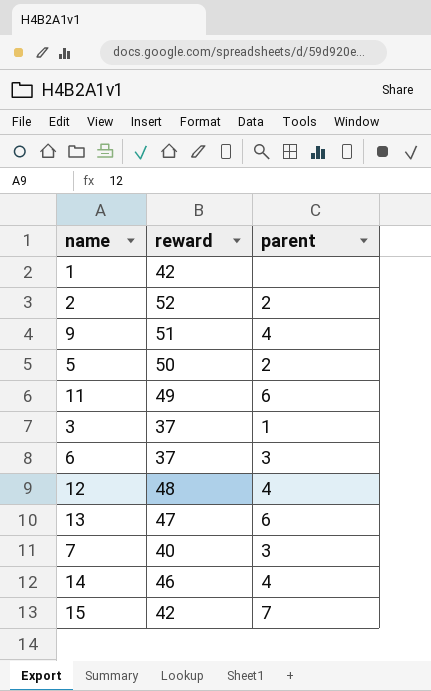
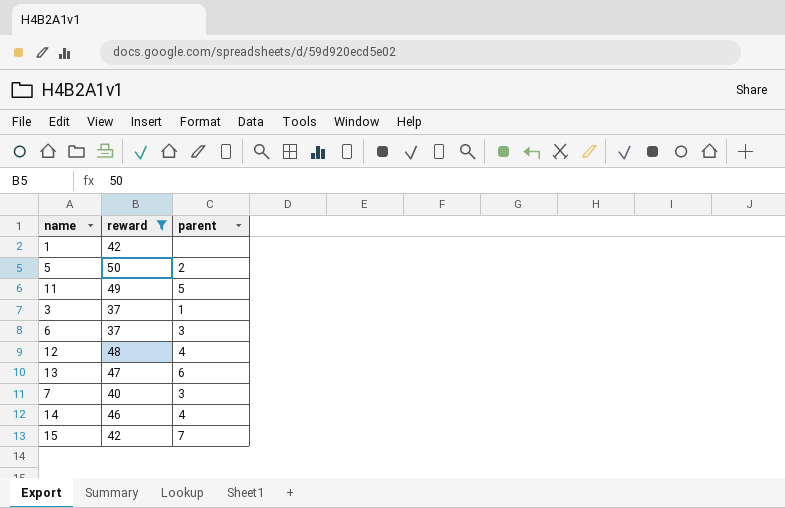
filter: none -> reward <= 50
11 | parent: 6 -> 5

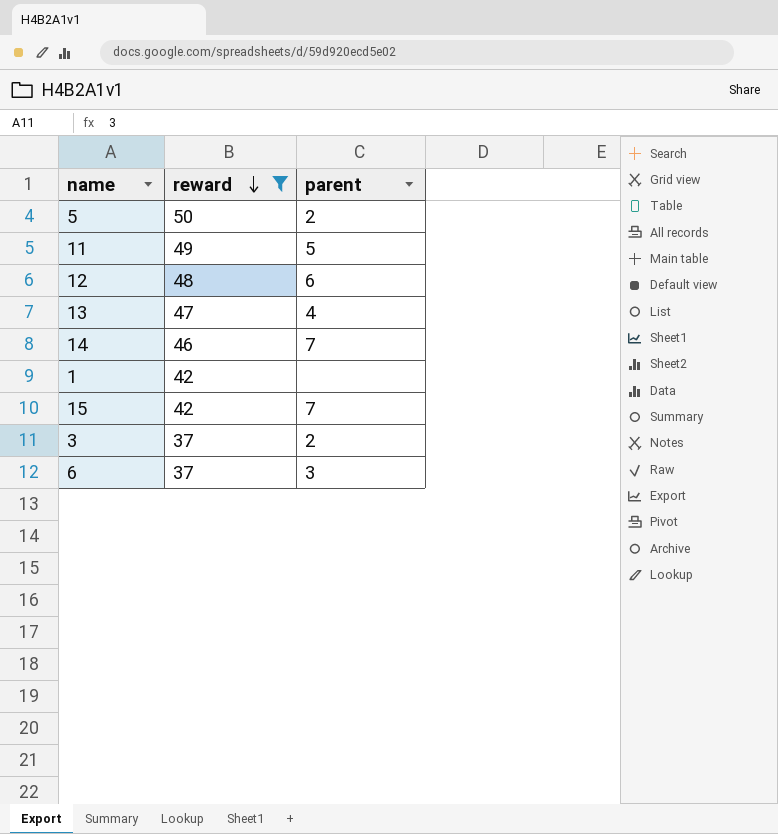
row order: none -> reward descending
row 7: 40 | 3 -> none
12 | parent: 4 -> 6
13 | parent: 6 -> 4
14 | parent: 4 -> 7
3 | parent: 1 -> 2

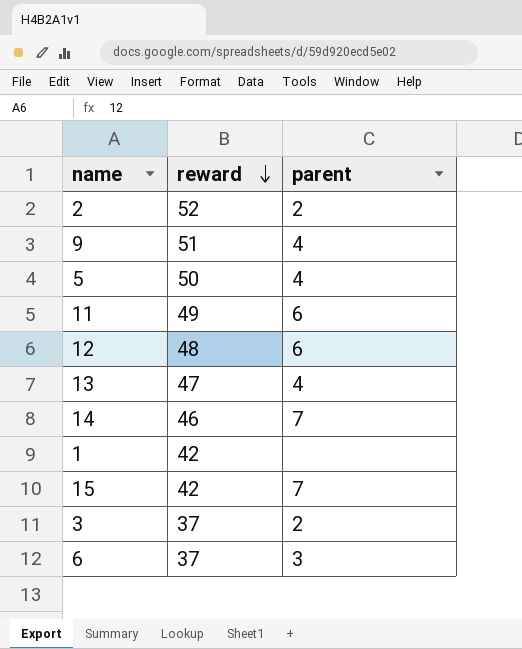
filter: reward <= 50 -> none
5 | parent: 2 -> 4
11 | parent: 5 -> 6

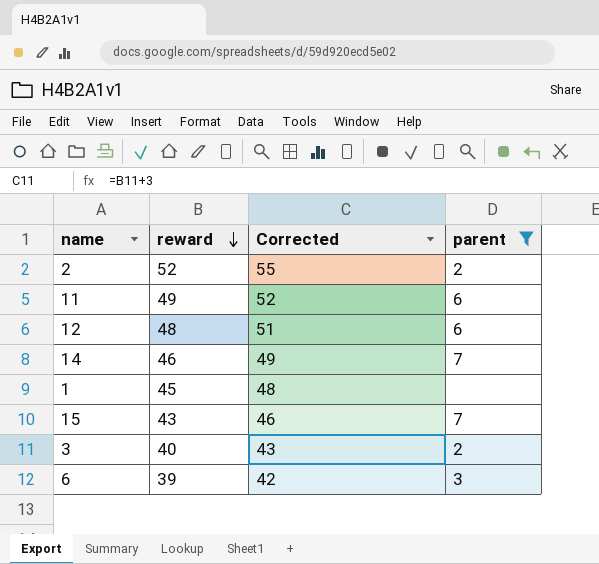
filter: none -> parent != 4
column Corrected | formula: none -> [reward] + 3
1 | reward: 42 -> 45
15 | reward: 42 -> 43
3 | reward: 37 -> 40
6 | reward: 37 -> 39

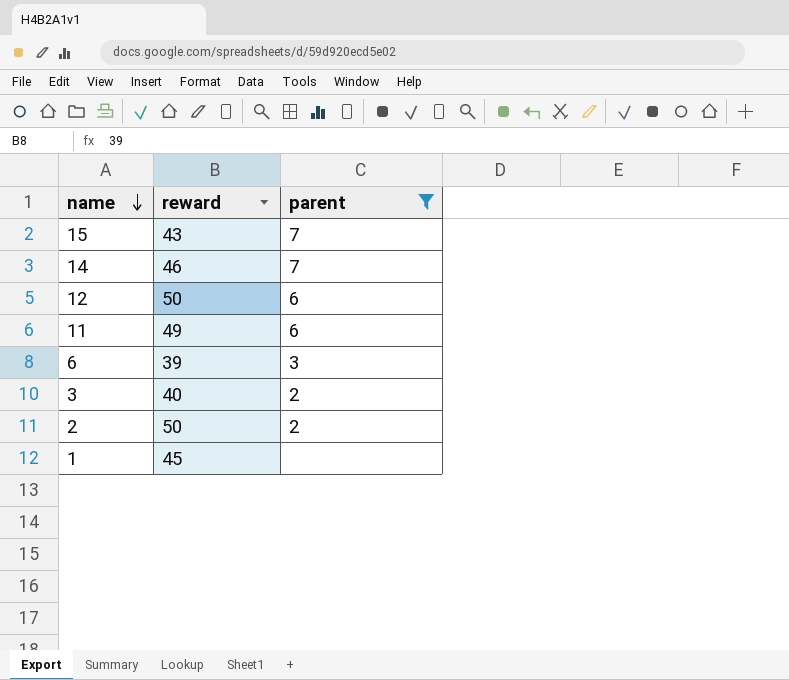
row order: reward descending -> name descending
column Corrected | formula: [reward] + 3 -> none
12 | reward: 48 -> 50
2 | reward: 52 -> 50

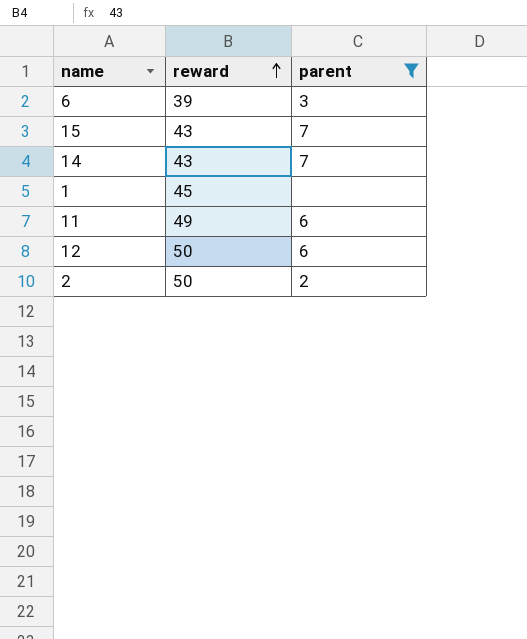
row order: name descending -> reward ascending
row 3: 40 | 2 -> none
14 | reward: 46 -> 43

